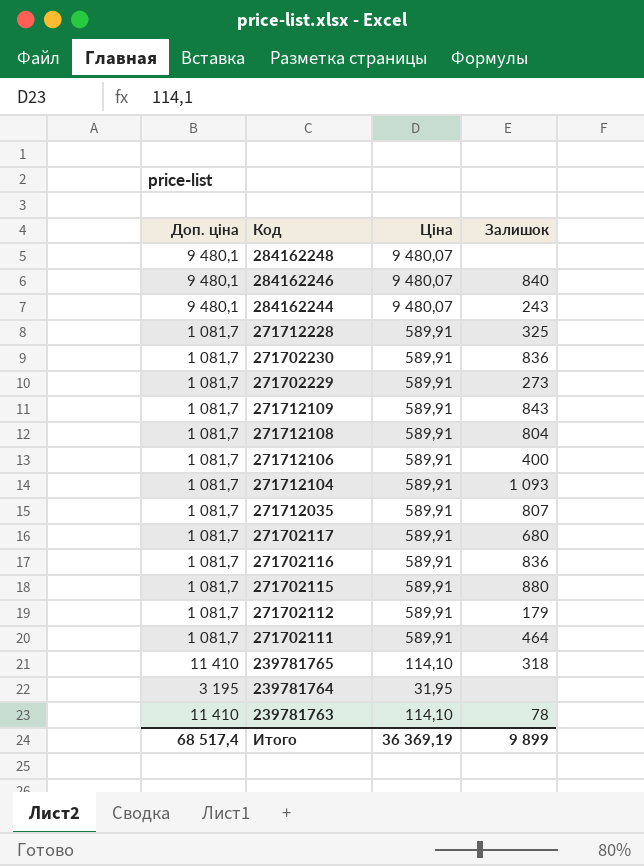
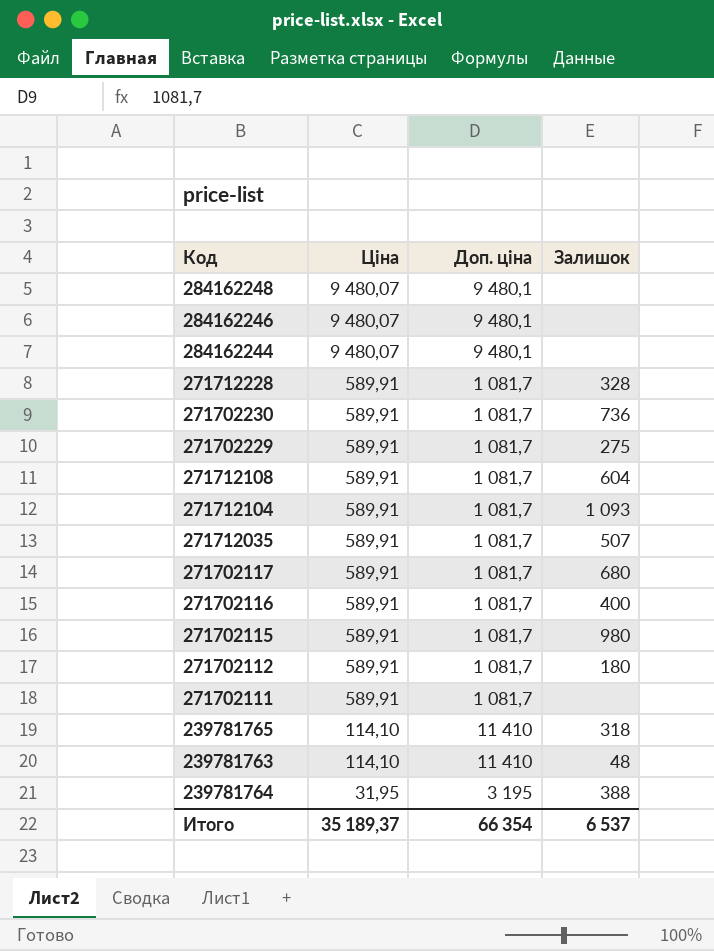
row order: none -> Ціна descending
column Доп. ціна | position: 1 -> 3
row 271712109: 1 081,7 | 589,91 | 843 -> none
row 271712106: 1 081,7 | 589,91 | 400 -> none
284162246 | Залишок: 840 -> none
284162244 | Залишок: 243 -> none
271712228 | Залишок: 325 -> 328
271702230 | Залишок: 836 -> 736
271702229 | Залишок: 273 -> 275
271712108 | Залишок: 804 -> 604
271712035 | Залишок: 807 -> 507
271702116 | Залишок: 836 -> 400
271702115 | Залишок: 880 -> 980
271702112 | Залишок: 179 -> 180
271702111 | Залишок: 464 -> none
239781763 | Залишок: 78 -> 48
239781764 | Залишок: none -> 388
Итого | Ціна: 36 369,19 -> 35 189,37
Итого | Доп. ціна: 68 517,4 -> 66 354
Итого | Залишок: 9 899 -> 6 537

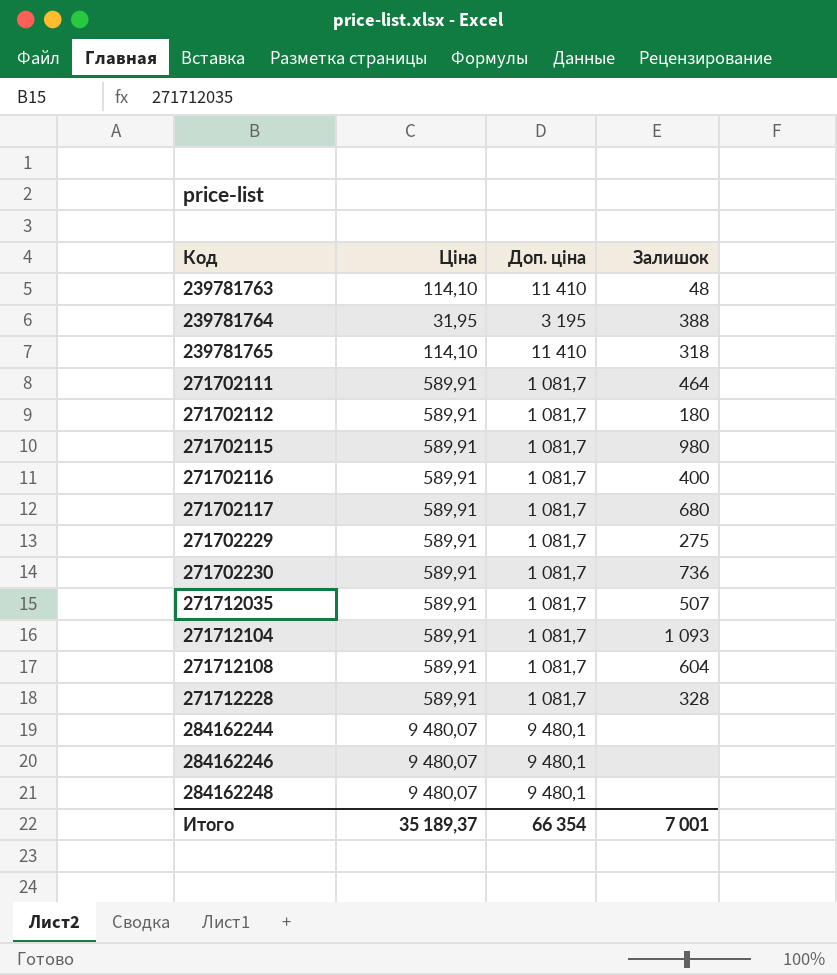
row order: Ціна descending -> Код ascending
271702111 | Залишок: none -> 464
Итого | Залишок: 6 537 -> 7 001

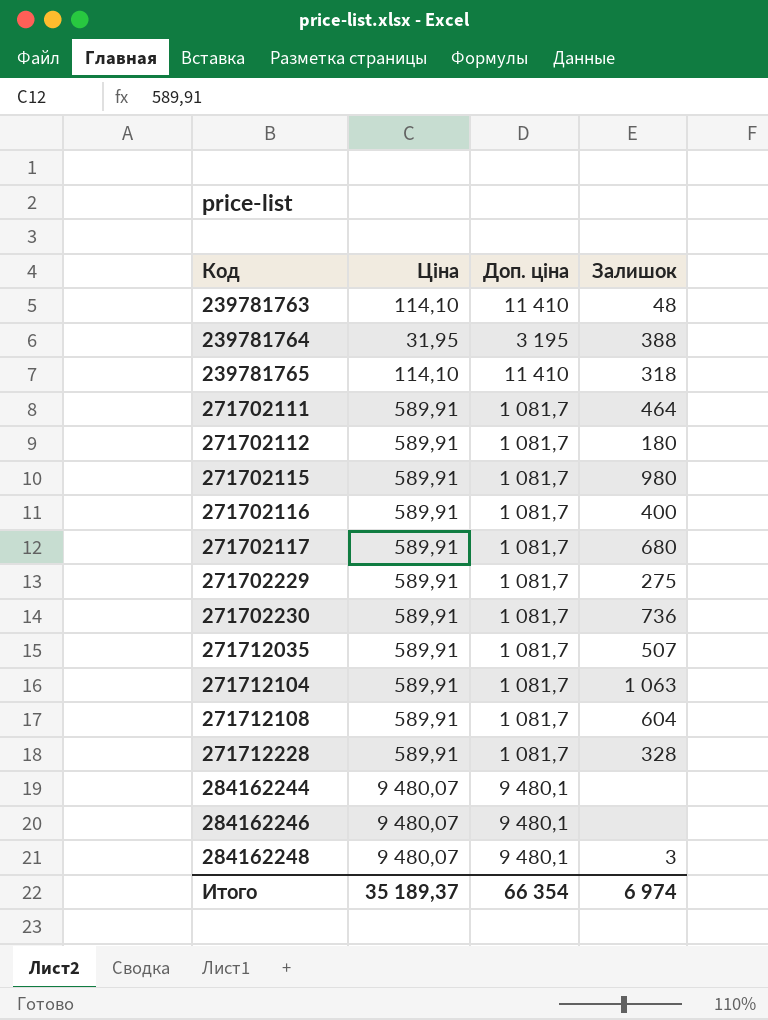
271712104 | Залишок: 1 093 -> 1 063
284162248 | Залишок: none -> 3
Итого | Залишок: 7 001 -> 6 974

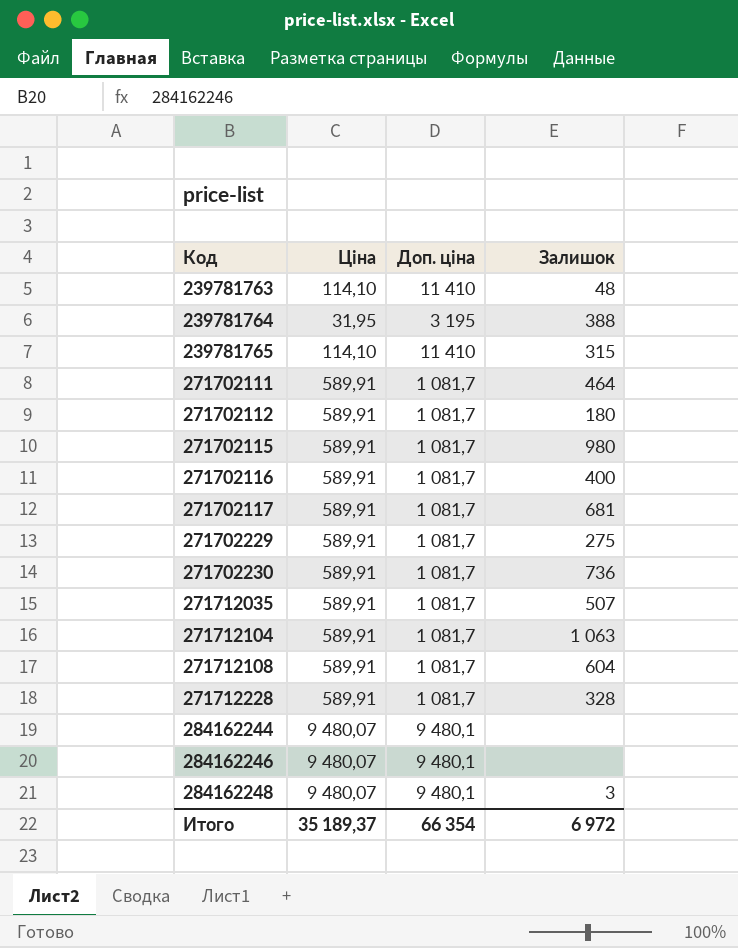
239781765 | Залишок: 318 -> 315
271702117 | Залишок: 680 -> 681
Итого | Залишок: 6 974 -> 6 972

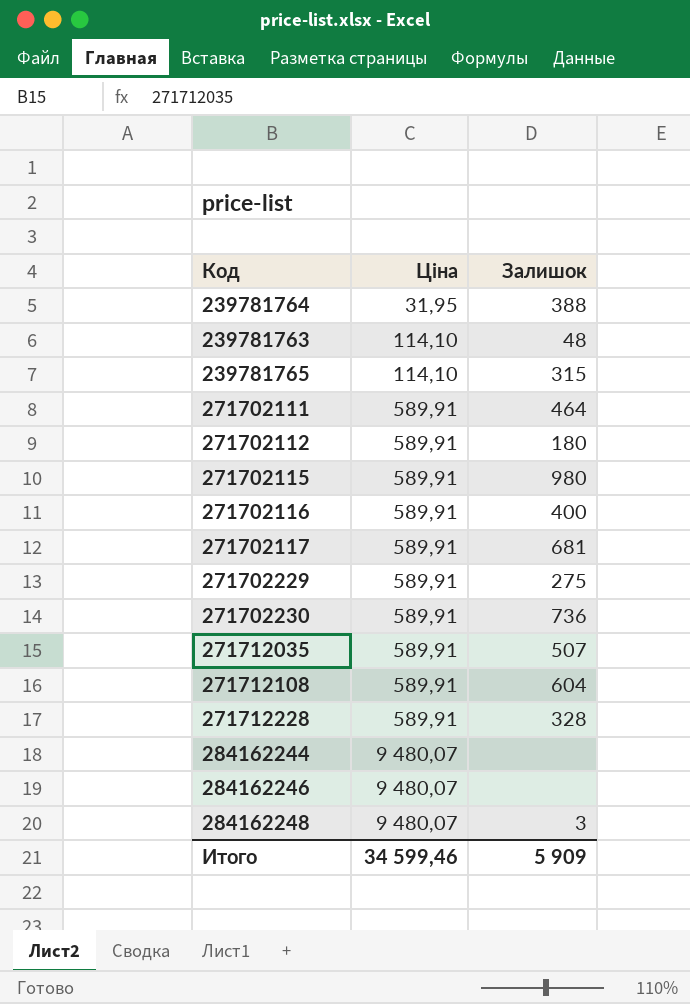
row order: Код ascending -> Ціна ascending
column Доп. ціна | position: 3 -> none
row 271712104: 589,91 | 1 081,7 | 1 063 -> none
Итого | Ціна: 35 189,37 -> 34 599,46
Итого | Залишок: 6 972 -> 5 909

